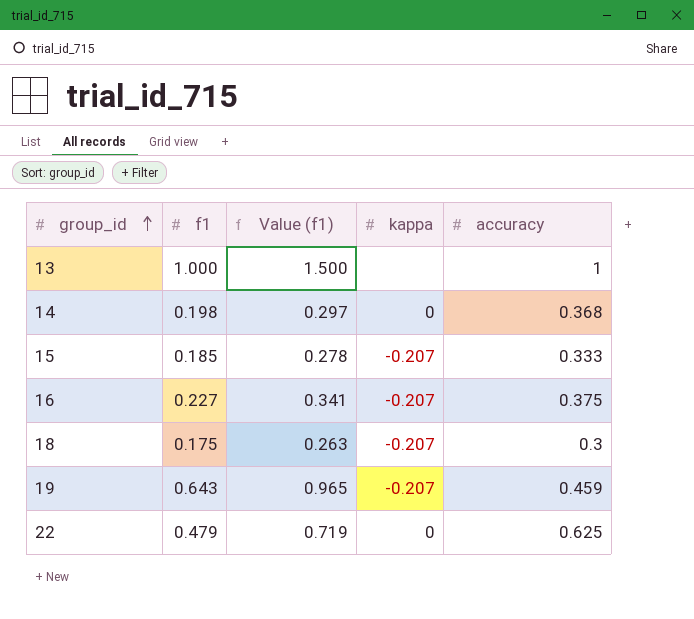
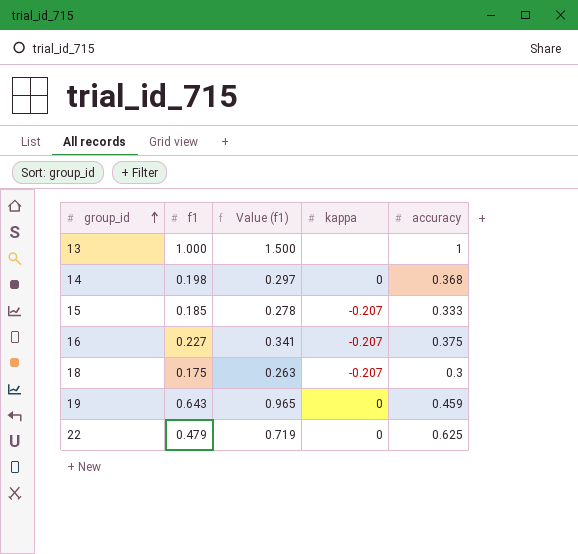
19 | kappa: -0.207 -> 0

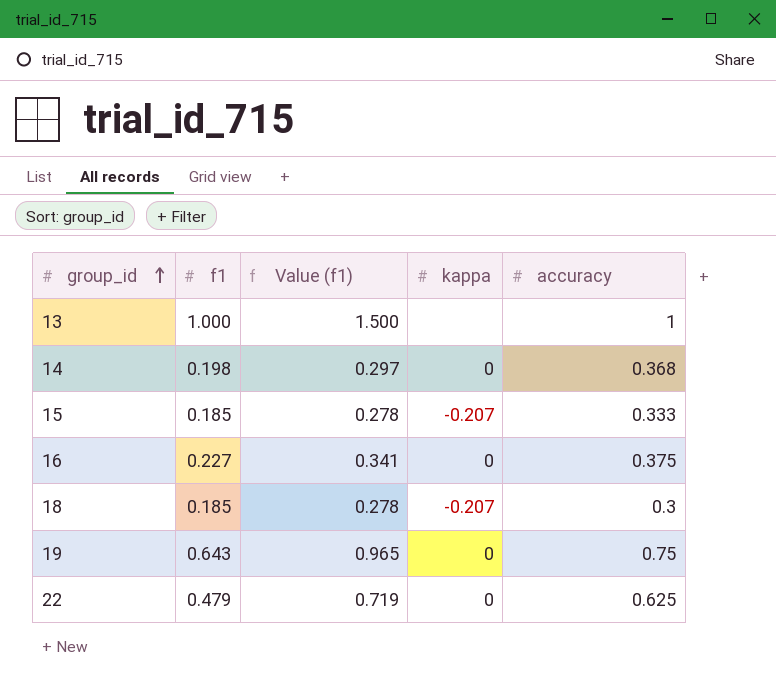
16 | kappa: -0.207 -> 0
18 | f1: 0.175 -> 0.185
18 | Value (f1): 0.263 -> 0.278
19 | accuracy: 0.459 -> 0.75

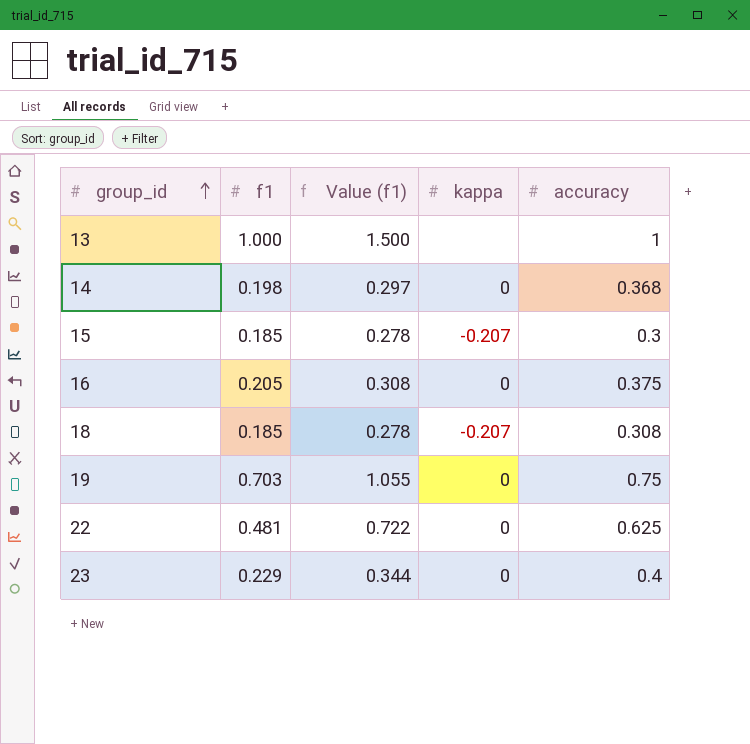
15 | accuracy: 0.333 -> 0.3
16 | f1: 0.227 -> 0.205
16 | Value (f1): 0.341 -> 0.308
18 | accuracy: 0.3 -> 0.308
19 | f1: 0.643 -> 0.703
19 | Value (f1): 0.965 -> 1.055
22 | f1: 0.479 -> 0.481
22 | Value (f1): 0.719 -> 0.722
row 23: none -> 0.229 | 0.344 | 0 | 0.4

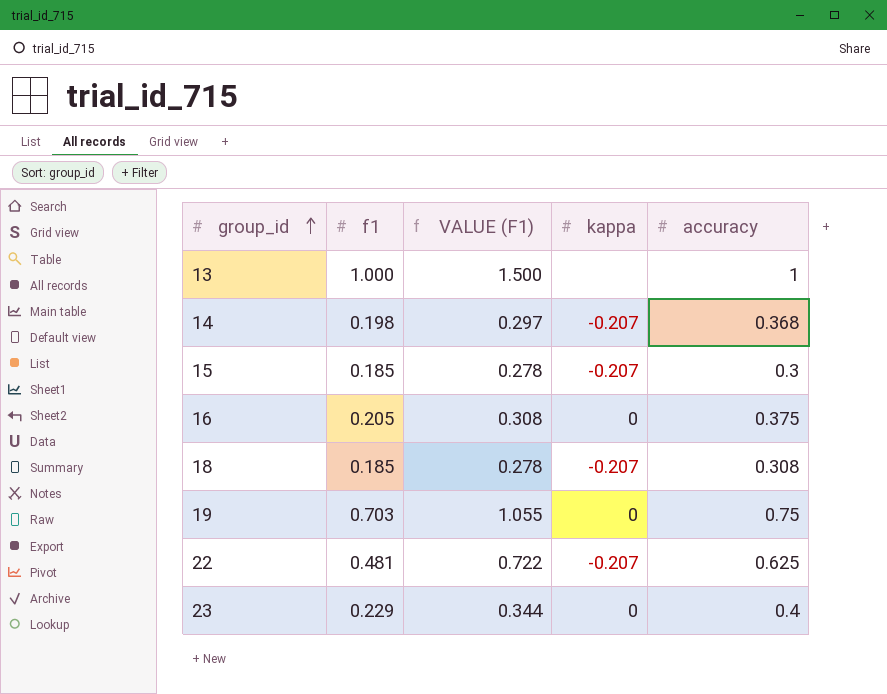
column name: Value (f1) -> VALUE (F1)
14 | kappa: 0 -> -0.207
22 | kappa: 0 -> -0.207

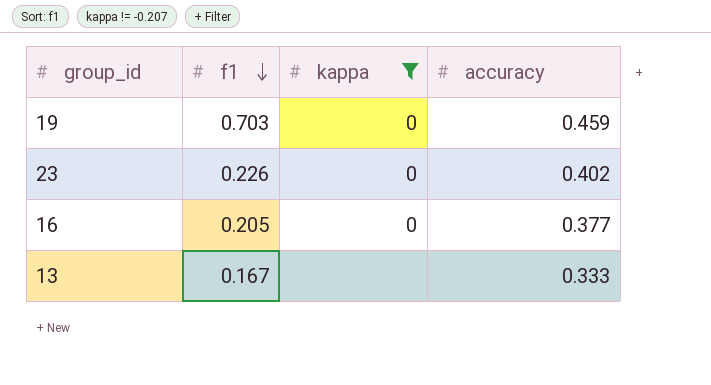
filter: none -> kappa != -0.207
row order: group_id ascending -> f1 descending
column VALUE (F1) | formula: [f1] * 1.5 -> none
19 | accuracy: 0.75 -> 0.459
23 | f1: 0.229 -> 0.226
23 | accuracy: 0.4 -> 0.402
16 | accuracy: 0.375 -> 0.377
13 | f1: 1.000 -> 0.167
13 | accuracy: 1 -> 0.333

